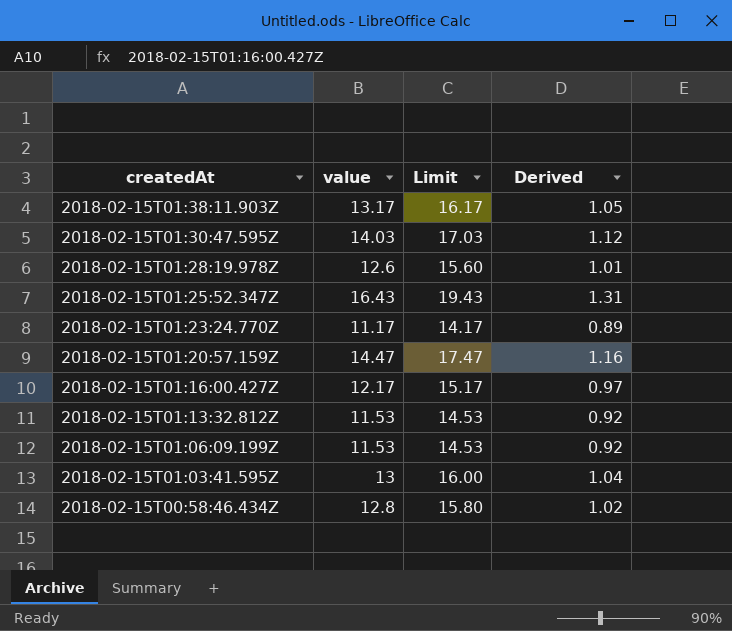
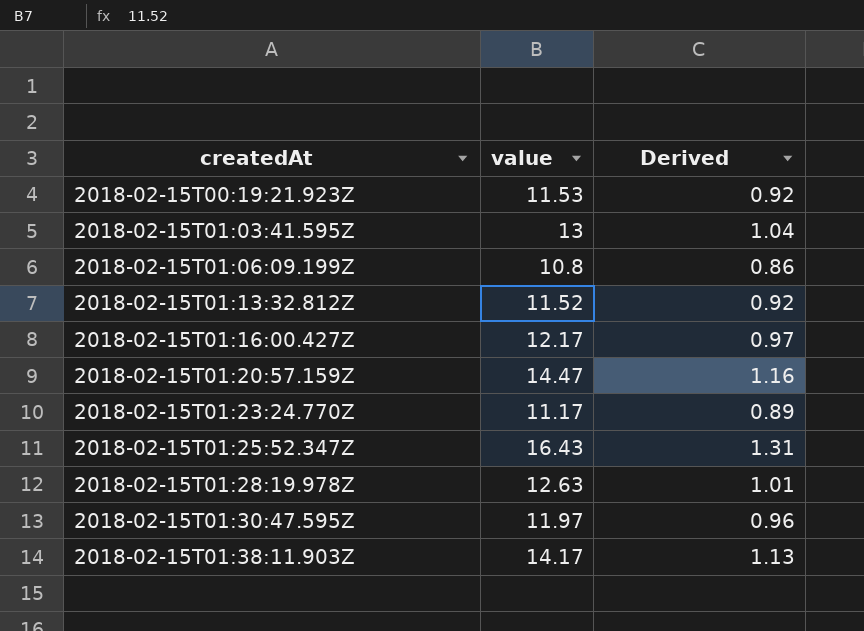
row order: createdAt descending -> createdAt ascending
column Limit | formula: [value] + 3 -> none
row 2018-02-15T00:58:46.434Z: 12.8 | 15.80 | 1.02 -> none
row 2018-02-15T00:19:21.923Z: none -> 11.53 | 0.92
2018-02-15T01:06:09.199Z | value: 11.53 -> 10.8
2018-02-15T01:06:09.199Z | Derived: 0.92 -> 0.86
2018-02-15T01:13:32.812Z | value: 11.53 -> 11.52
2018-02-15T01:28:19.978Z | value: 12.6 -> 12.63
2018-02-15T01:30:47.595Z | value: 14.03 -> 11.97
2018-02-15T01:30:47.595Z | Derived: 1.12 -> 0.96
2018-02-15T01:38:11.903Z | value: 13.17 -> 14.17
2018-02-15T01:38:11.903Z | Derived: 1.05 -> 1.13

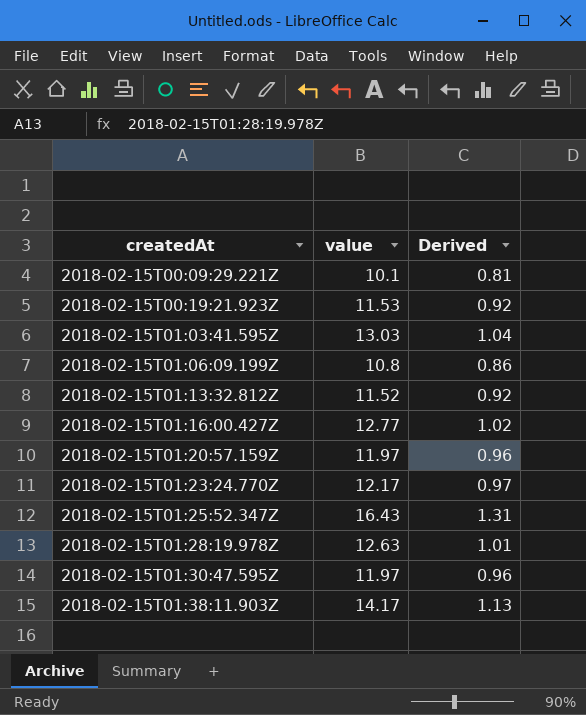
row 2018-02-15T00:09:29.221Z: none -> 10.1 | 0.81
2018-02-15T01:03:41.595Z | value: 13 -> 13.03
2018-02-15T01:16:00.427Z | value: 12.17 -> 12.77
2018-02-15T01:16:00.427Z | Derived: 0.97 -> 1.02
2018-02-15T01:20:57.159Z | value: 14.47 -> 11.97
2018-02-15T01:20:57.159Z | Derived: 1.16 -> 0.96
2018-02-15T01:23:24.770Z | value: 11.17 -> 12.17
2018-02-15T01:23:24.770Z | Derived: 0.89 -> 0.97

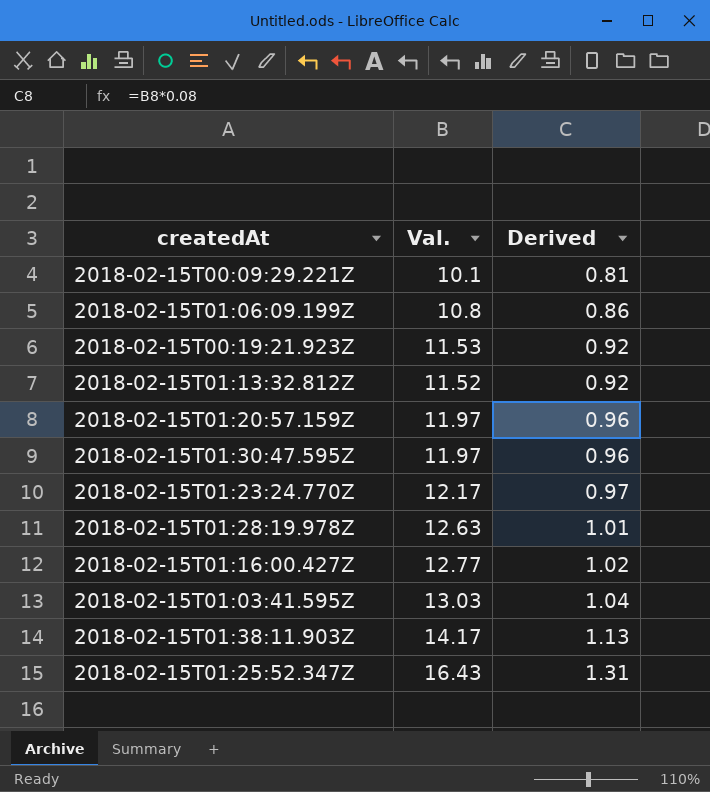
row order: createdAt ascending -> Derived ascending
column name: value -> Val.

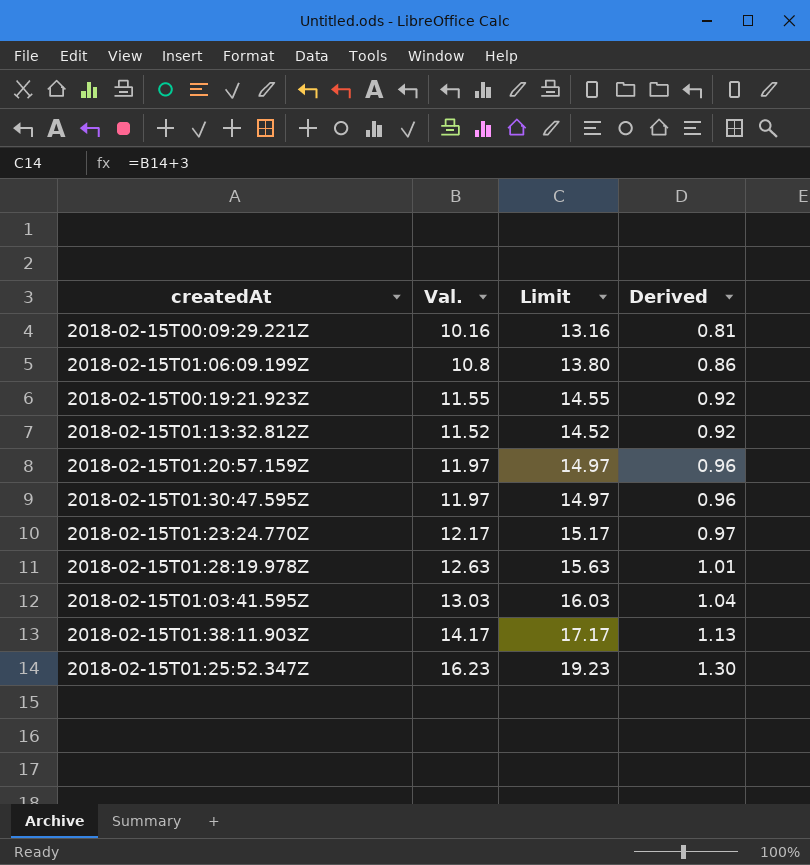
column Limit | formula: none -> [Val.] + 3
row 2018-02-15T01:16:00.427Z: 12.77 | 1.02 -> none
2018-02-15T00:09:29.221Z | Val.: 10.1 -> 10.16
2018-02-15T00:19:21.923Z | Val.: 11.53 -> 11.55
2018-02-15T01:25:52.347Z | Val.: 16.43 -> 16.23
2018-02-15T01:25:52.347Z | Derived: 1.31 -> 1.30

